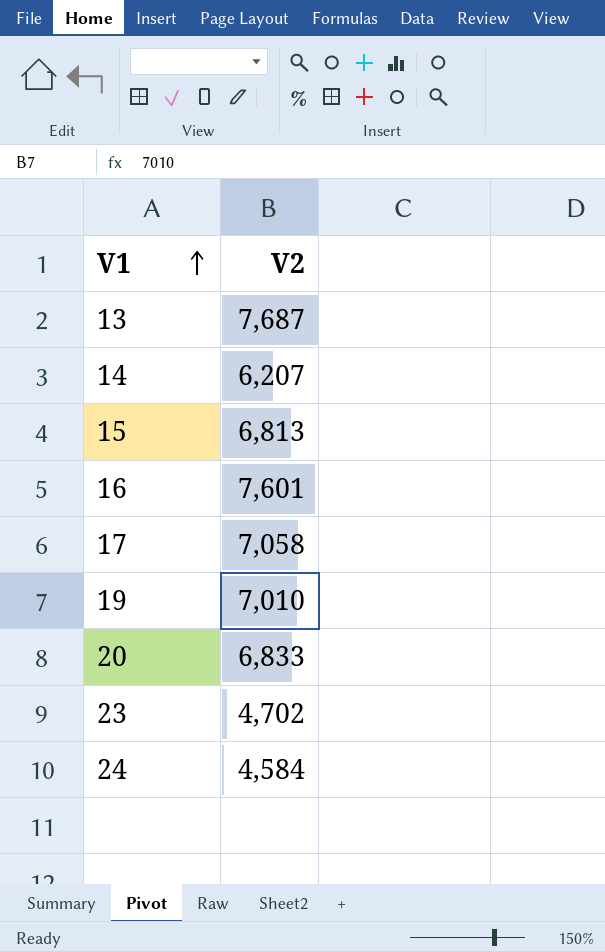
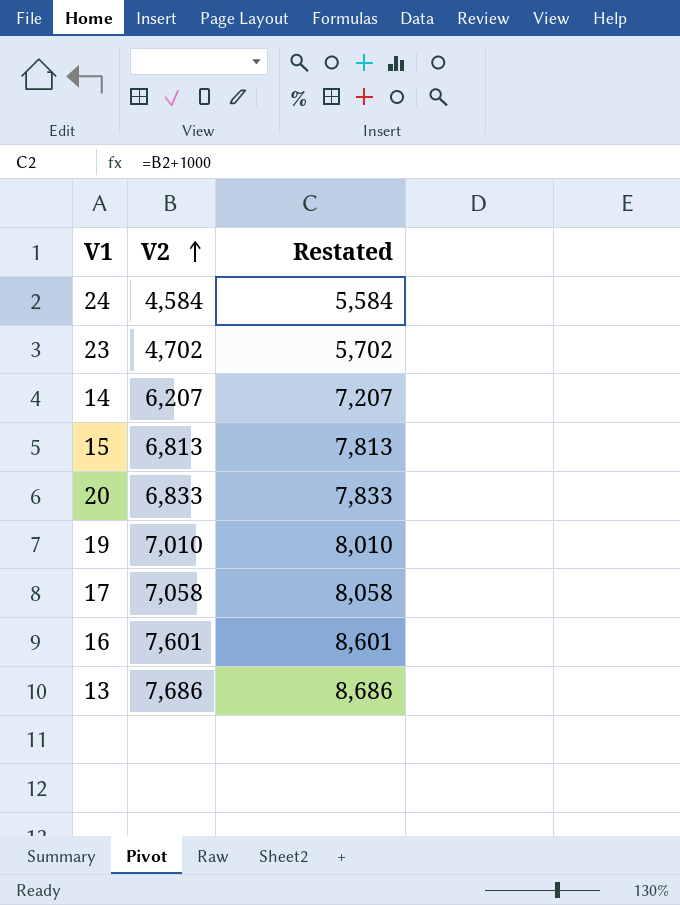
row order: V1 ascending -> V2 ascending
column Restated | formula: none -> [V2] + 1000
13 | V2: 7,687 -> 7,686

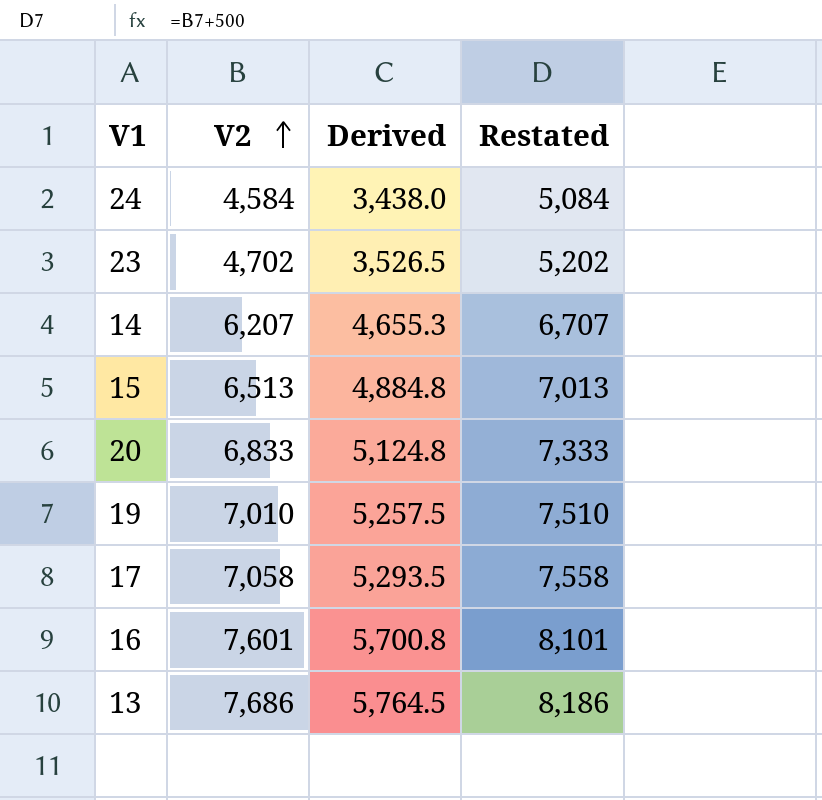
column Derived | formula: none -> [V2] * 0.75
column Restated | formula: [V2] + 1000 -> [V2] + 500
15 | V2: 6,813 -> 6,513

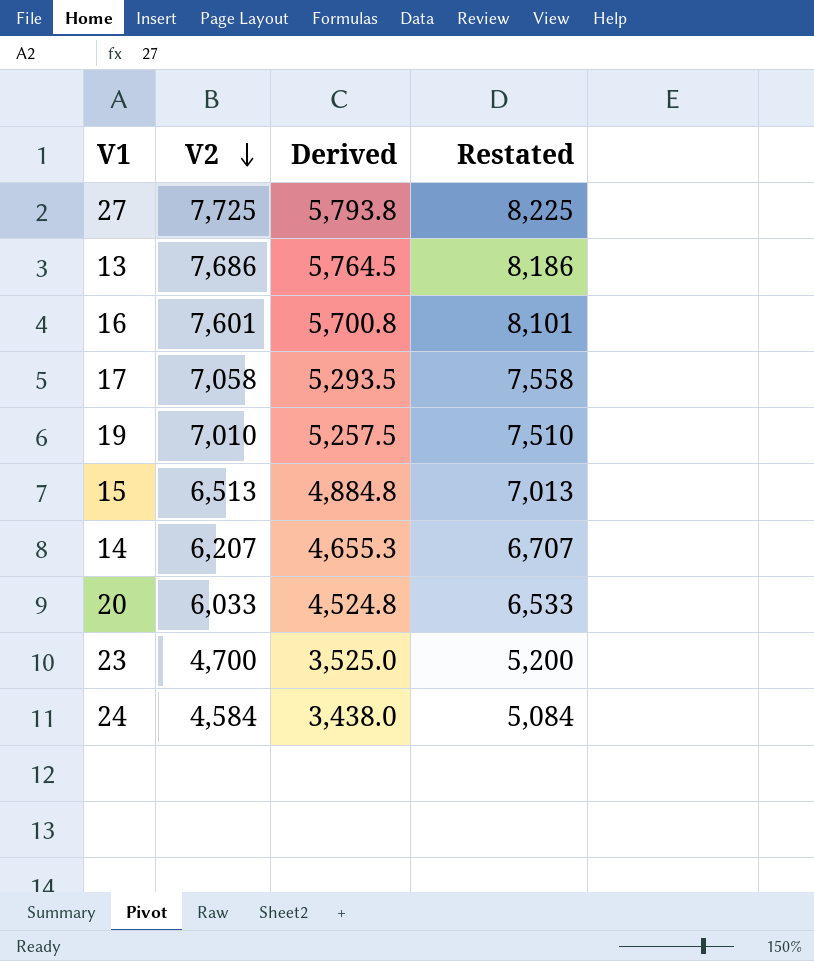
row order: V2 ascending -> V2 descending
row 27: none -> 7,725 | 5,793.8 | 8,225
20 | V2: 6,833 -> 6,033
20 | Derived: 5,124.8 -> 4,524.8
20 | Restated: 7,333 -> 6,533
23 | V2: 4,702 -> 4,700
23 | Derived: 3,526.5 -> 3,525.0
23 | Restated: 5,202 -> 5,200

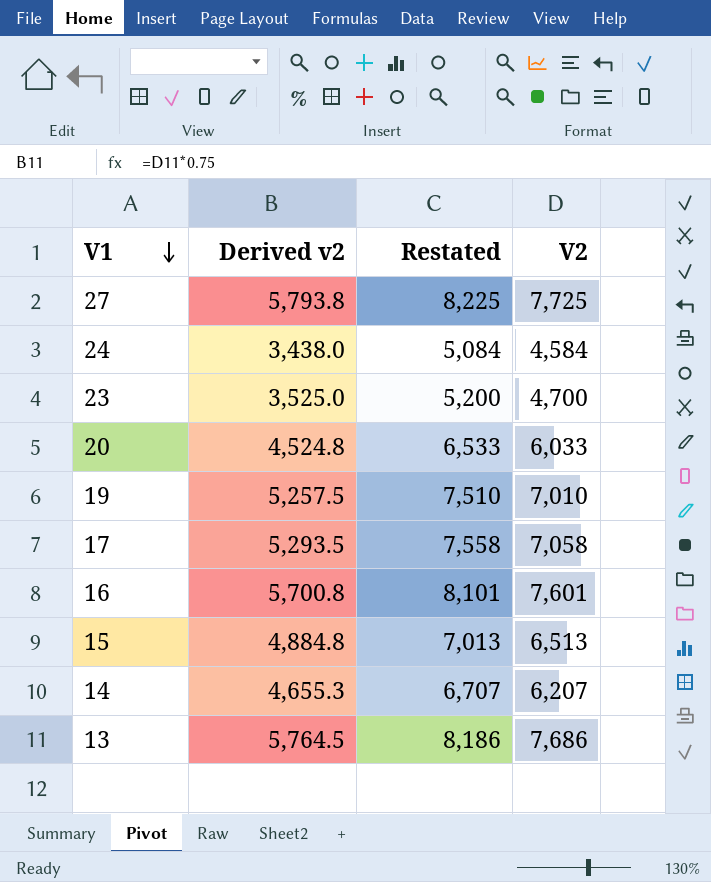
row order: V2 descending -> V1 descending
column name: Derived -> Derived v2
column V2 | position: 2 -> 4

